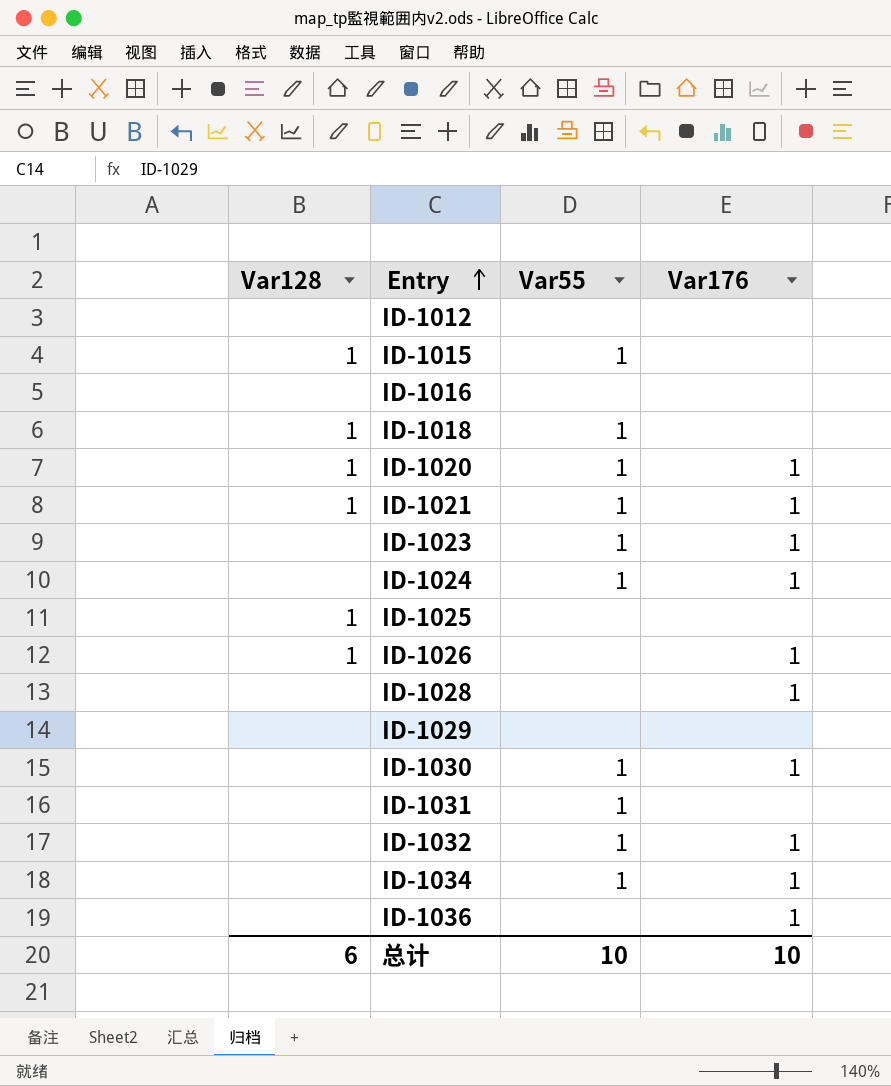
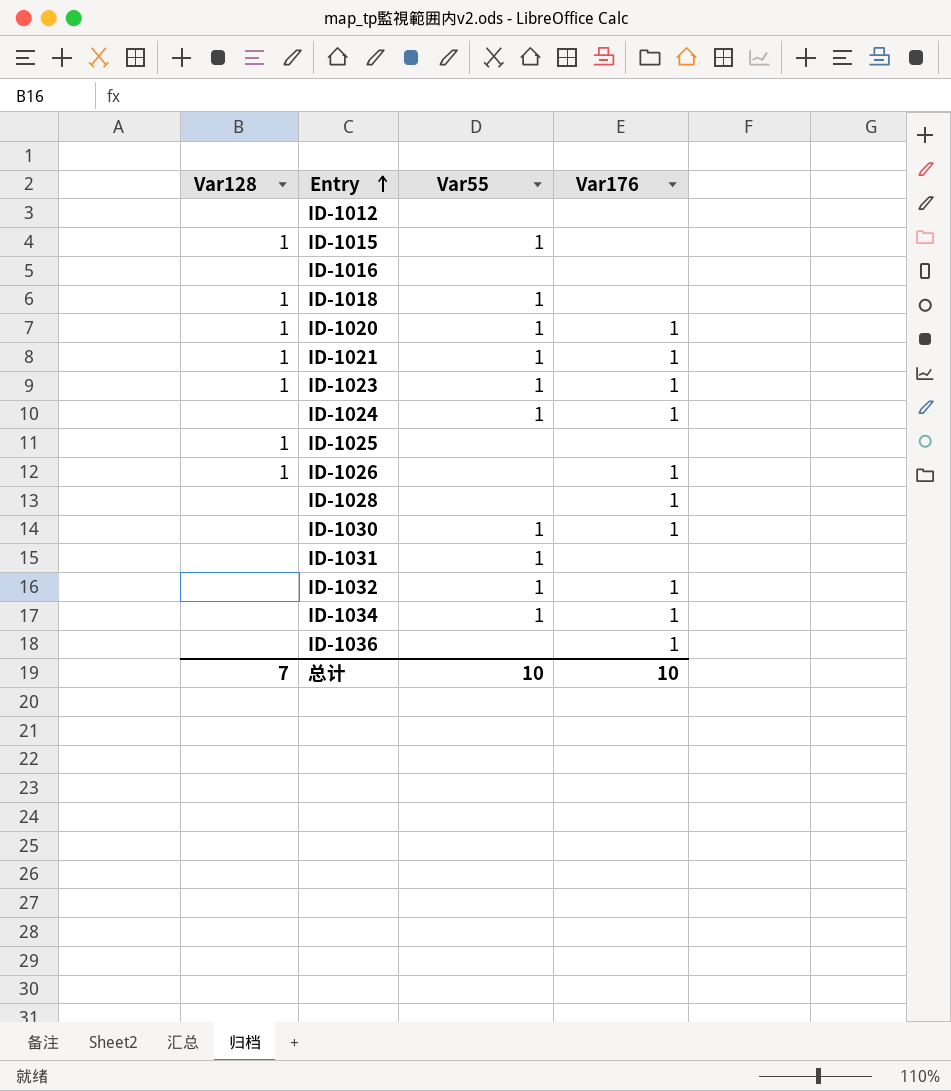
row ID-1029: none | none | none -> none
ID-1023 | Var128: none -> 1
总计 | Var128: 6 -> 7

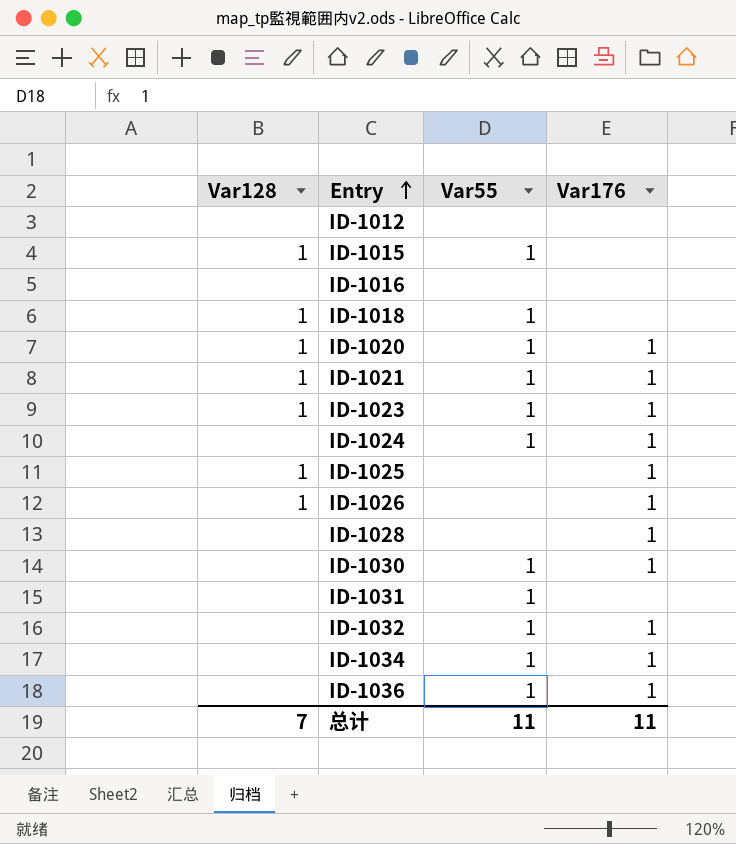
ID-1025 | Var176: none -> 1
ID-1036 | Var55: none -> 1
总计 | Var55: 10 -> 11
总计 | Var176: 10 -> 11

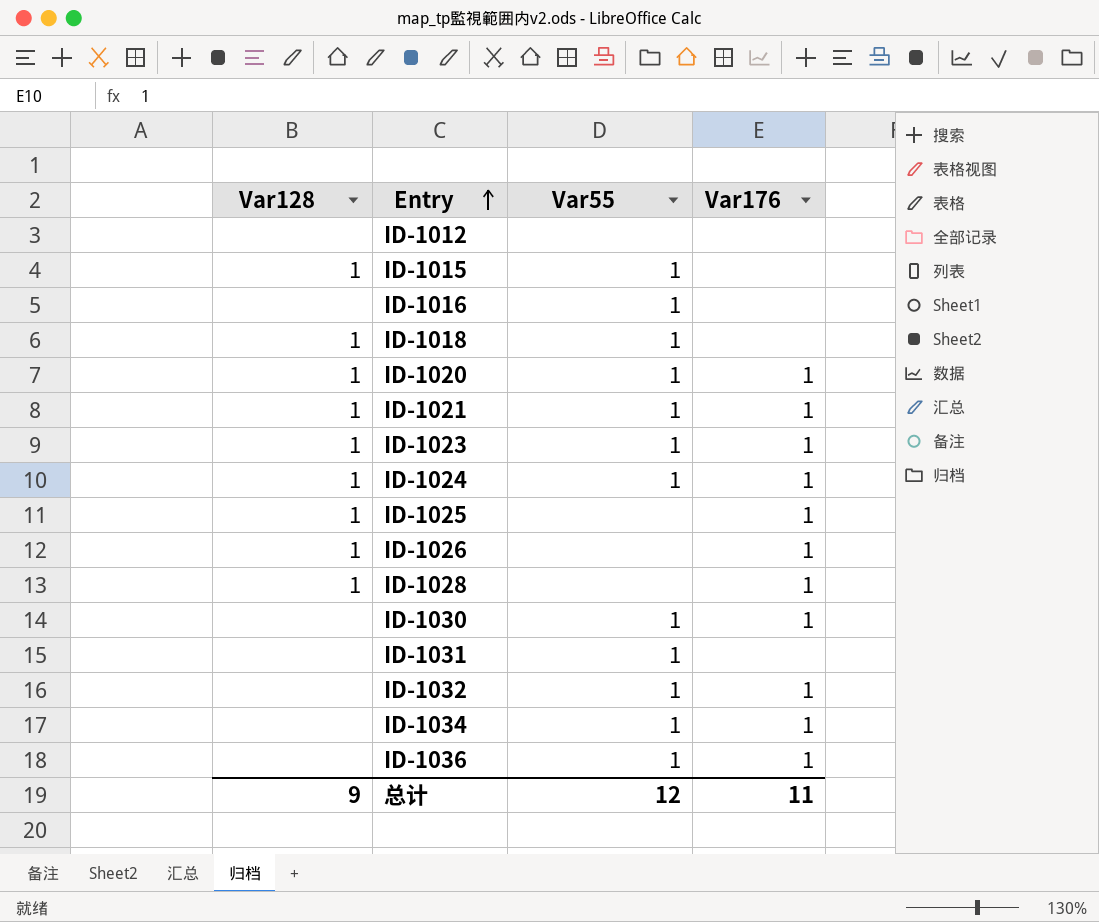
ID-1016 | Var55: none -> 1
ID-1024 | Var128: none -> 1
ID-1028 | Var128: none -> 1
总计 | Var128: 7 -> 9
总计 | Var55: 11 -> 12

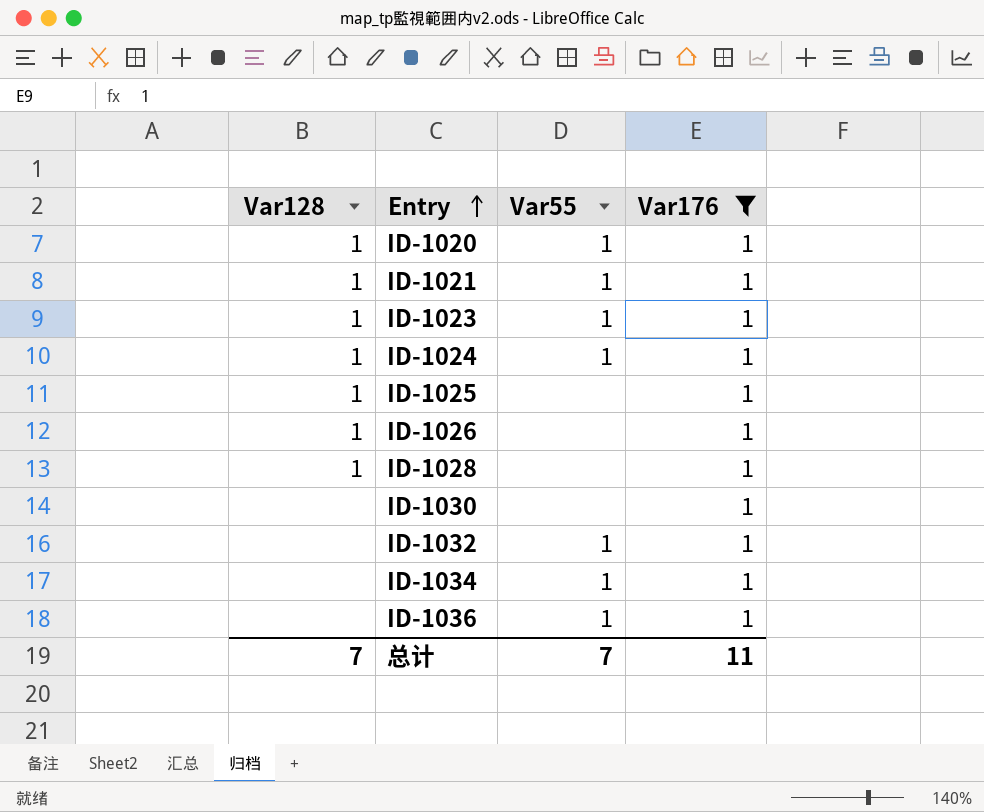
filter: none -> Var176 = 1
ID-1030 | Var55: 1 -> none
总计 | Var128: 9 -> 7
总计 | Var55: 12 -> 7

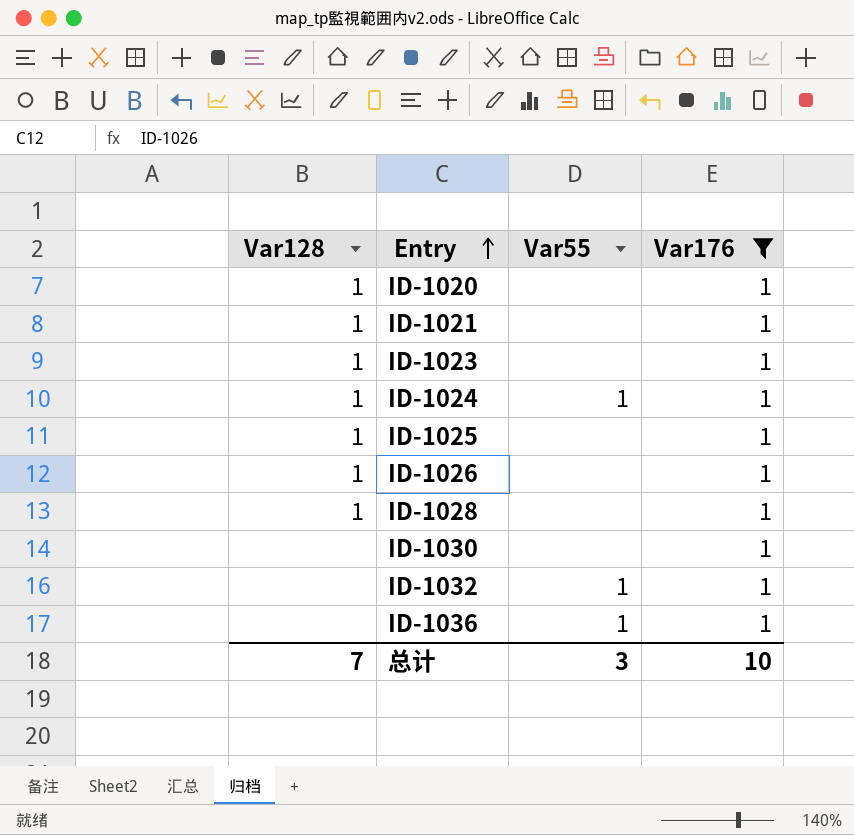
row ID-1034: none | 1 | 1 -> none
ID-1020 | Var55: 1 -> none
ID-1021 | Var55: 1 -> none
ID-1023 | Var55: 1 -> none
总计 | Var55: 7 -> 3
总计 | Var176: 11 -> 10

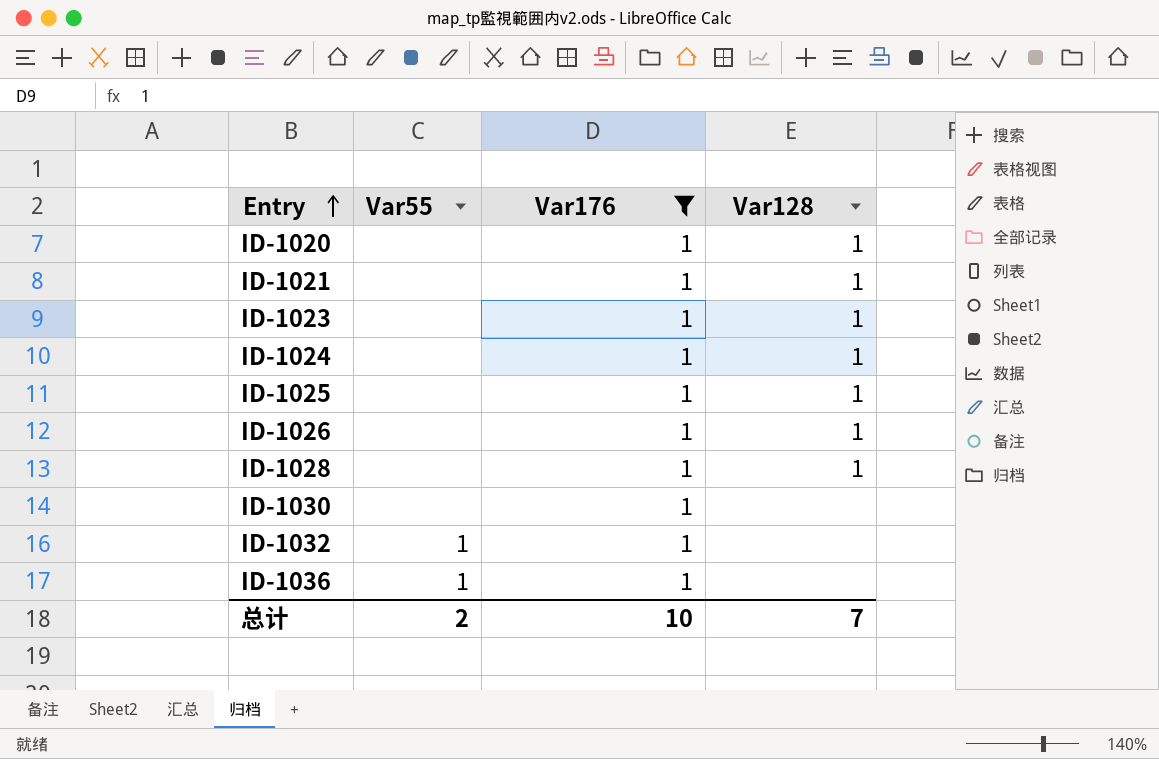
column Var128 | position: 1 -> 4
ID-1024 | Var55: 1 -> none
总计 | Var55: 3 -> 2

